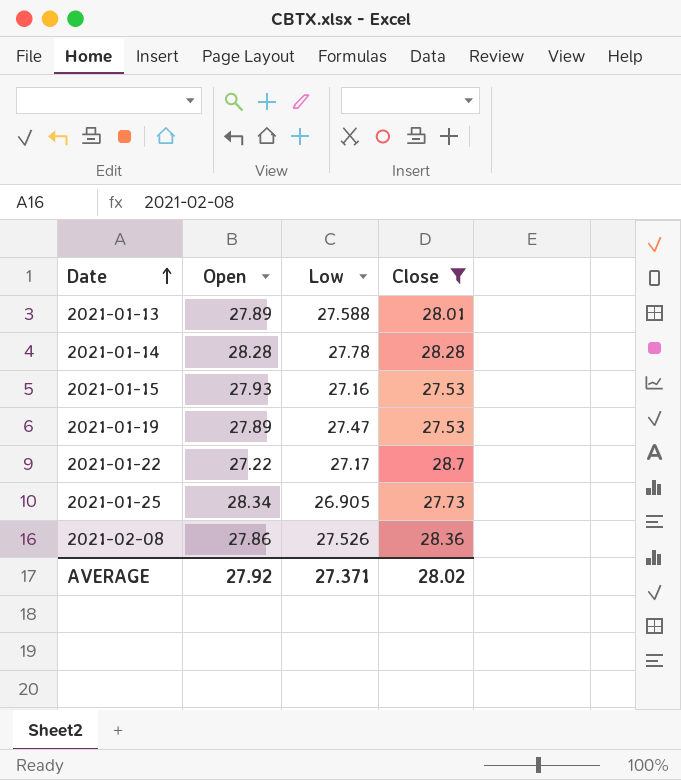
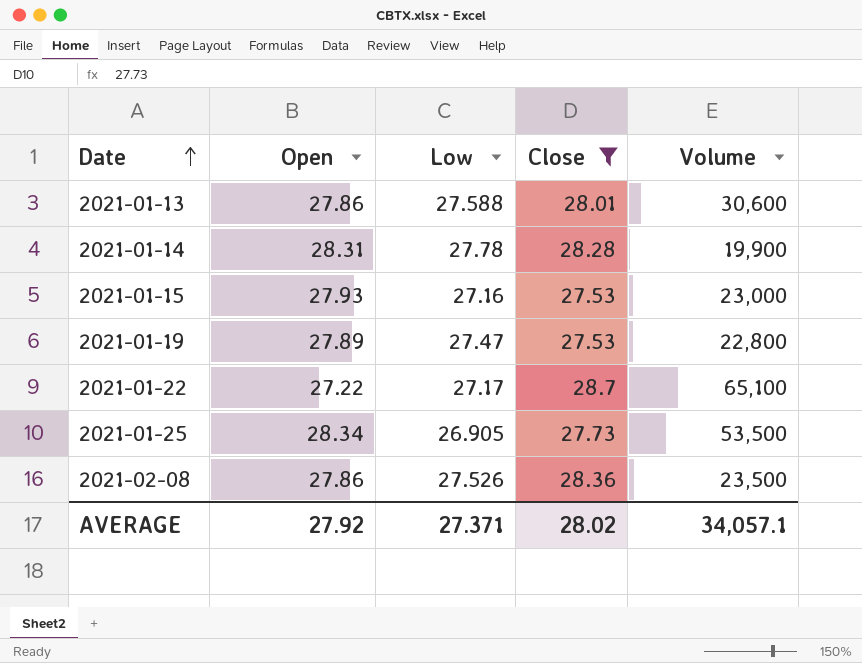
column Volume | position: none -> 5
2021-01-13 | Open: 27.89 -> 27.86
2021-01-14 | Open: 28.28 -> 28.31

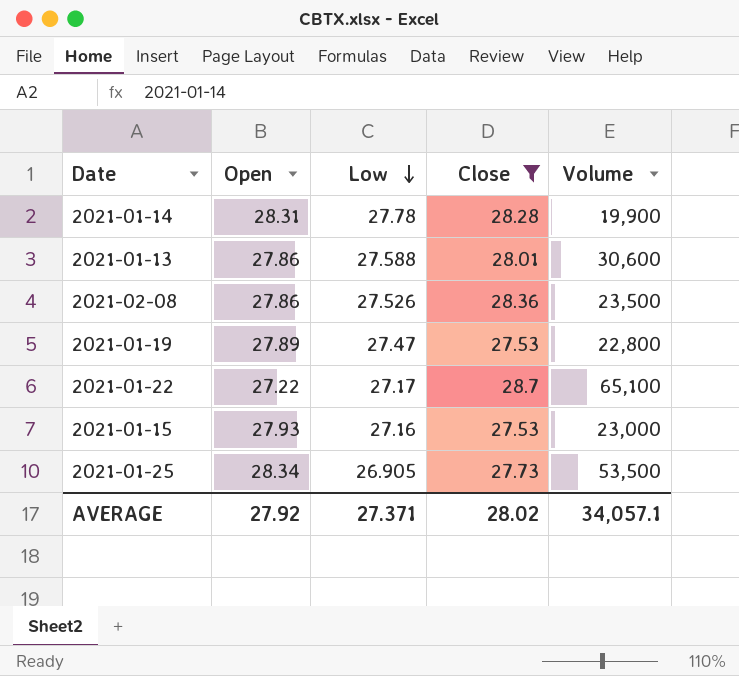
row order: Date ascending -> Low descending

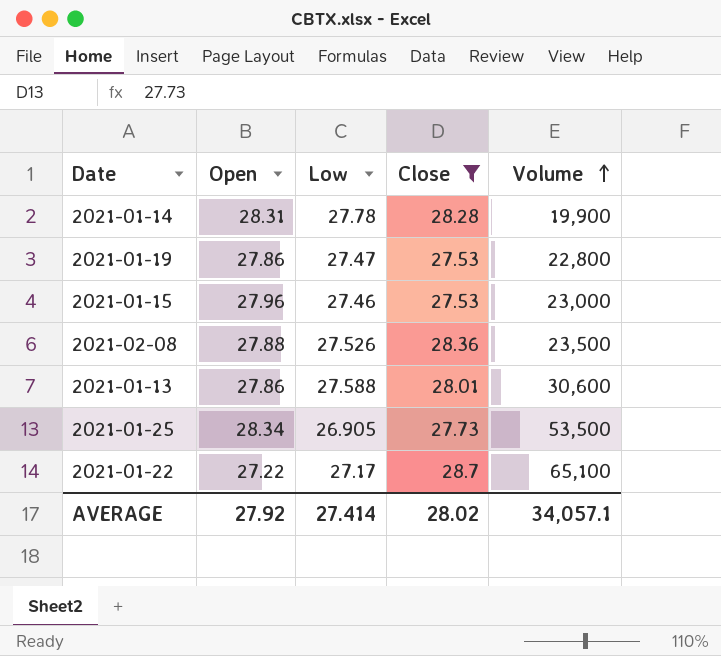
row order: Low descending -> Volume ascending
2021-01-19 | Open: 27.89 -> 27.86
2021-01-15 | Open: 27.93 -> 27.96
2021-01-15 | Low: 27.16 -> 27.46
2021-02-08 | Open: 27.86 -> 27.88
AVERAGE | Low: 27.371 -> 27.414

